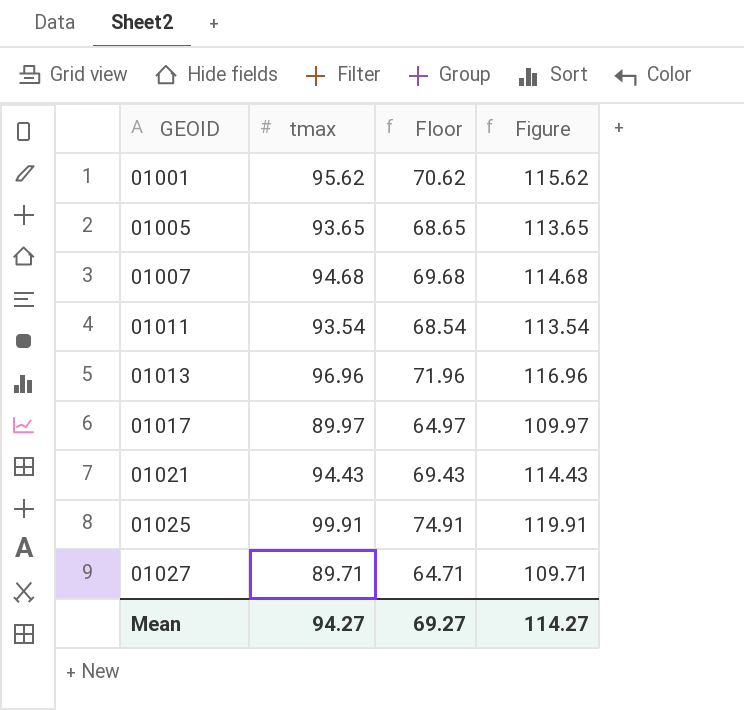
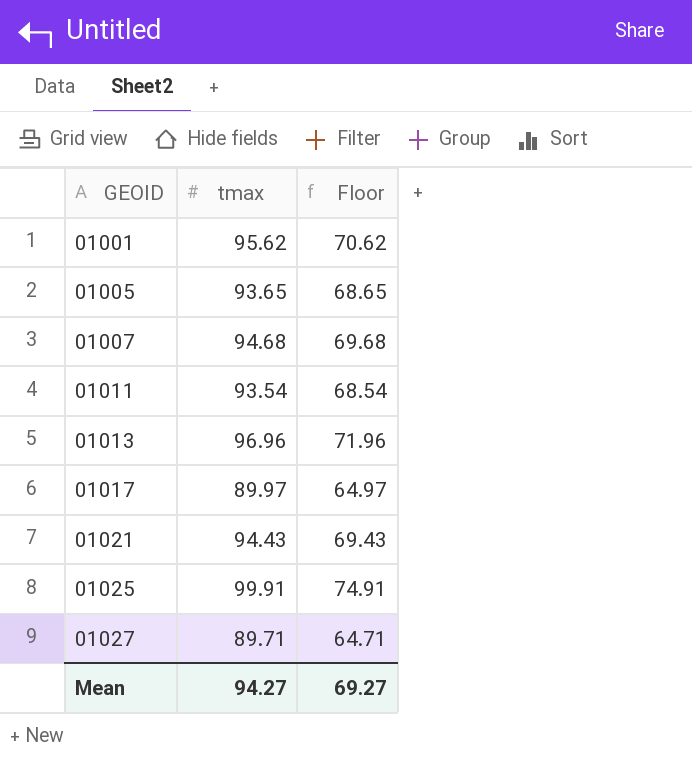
column Figure | formula: [tmax] + 20 -> none

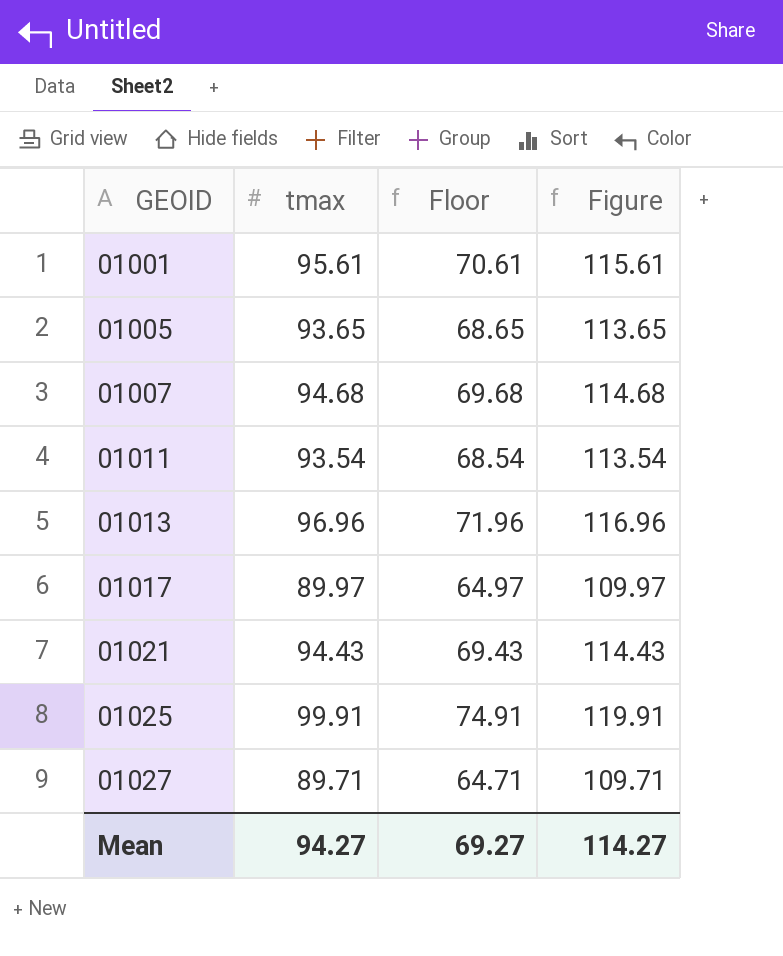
column Figure | formula: none -> [tmax] + 20
01001 | tmax: 95.62 -> 95.61
01001 | Floor: 70.62 -> 70.61

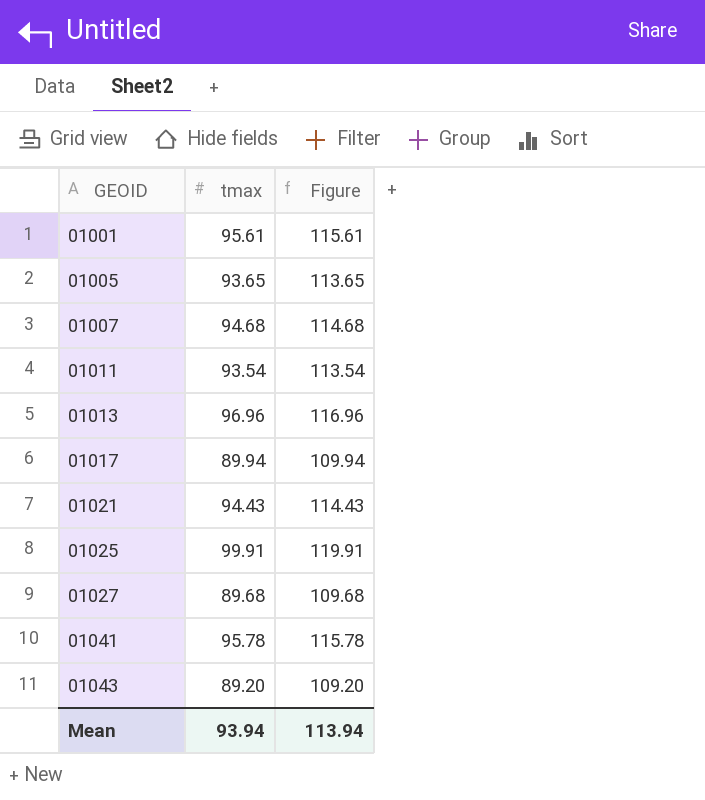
column Floor | formula: [tmax] - 25 -> none
01017 | tmax: 89.97 -> 89.94
01017 | Figure: 109.97 -> 109.94
01027 | tmax: 89.71 -> 89.68
01027 | Figure: 109.71 -> 109.68
row 01041: none -> 95.78 | 115.78
row 01043: none -> 89.20 | 109.20
Mean | tmax: 94.27 -> 93.94
Mean | Figure: 114.27 -> 113.94

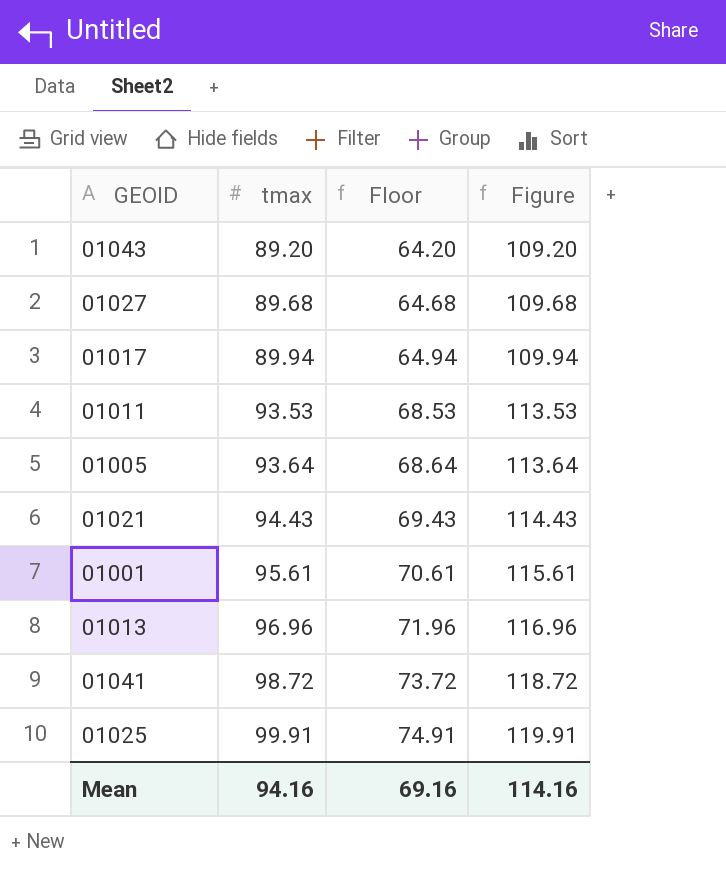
row order: GEOID ascending -> tmax ascending
column Floor | formula: none -> [tmax] - 25
row 01007: 94.68 | 114.68 -> none
01011 | tmax: 93.54 -> 93.53
01011 | Figure: 113.54 -> 113.53
01005 | tmax: 93.65 -> 93.64
01005 | Figure: 113.65 -> 113.64
01041 | tmax: 95.78 -> 98.72
01041 | Figure: 115.78 -> 118.72
Mean | tmax: 93.94 -> 94.16
Mean | Figure: 113.94 -> 114.16

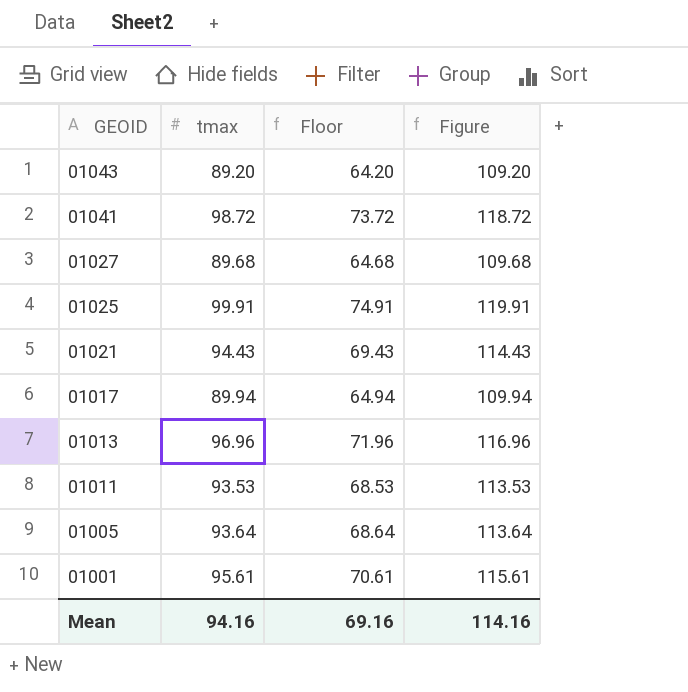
row order: tmax ascending -> GEOID descending

